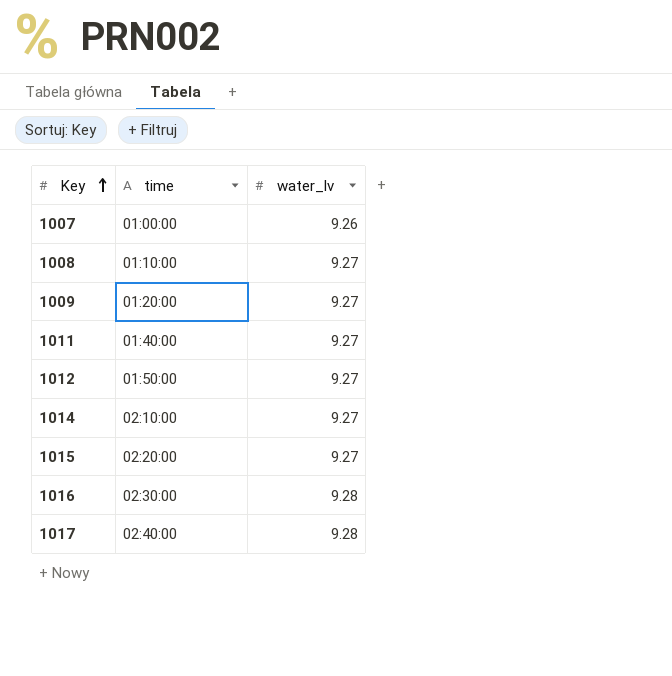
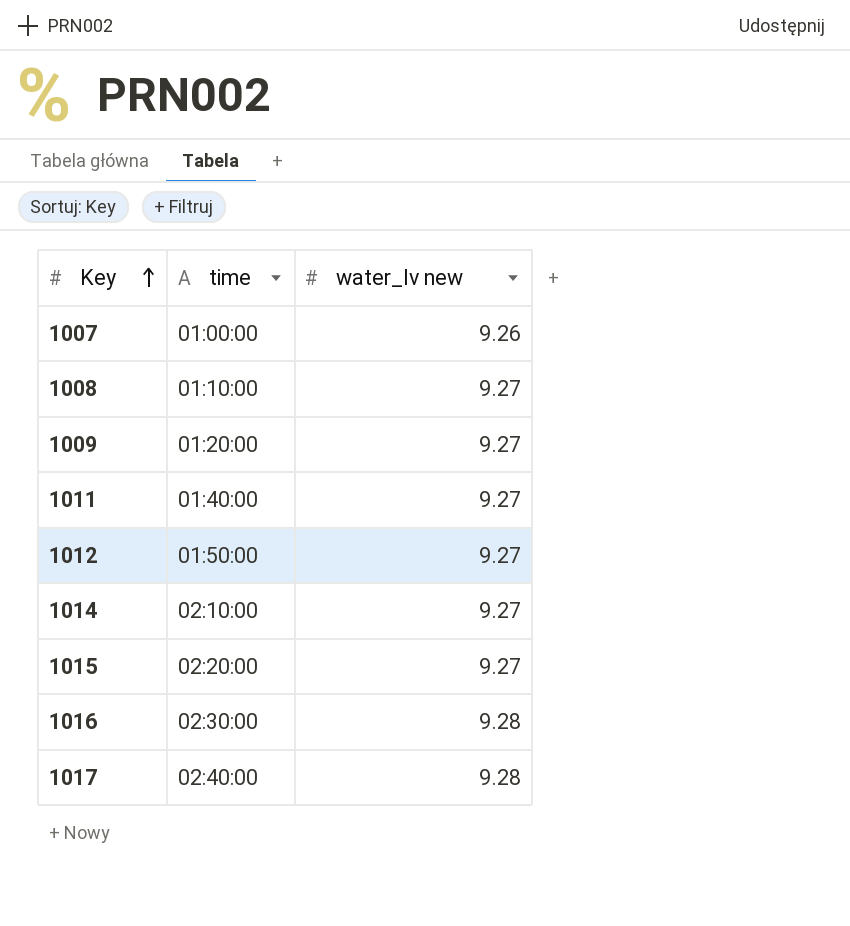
column name: water_lv -> water_lv new

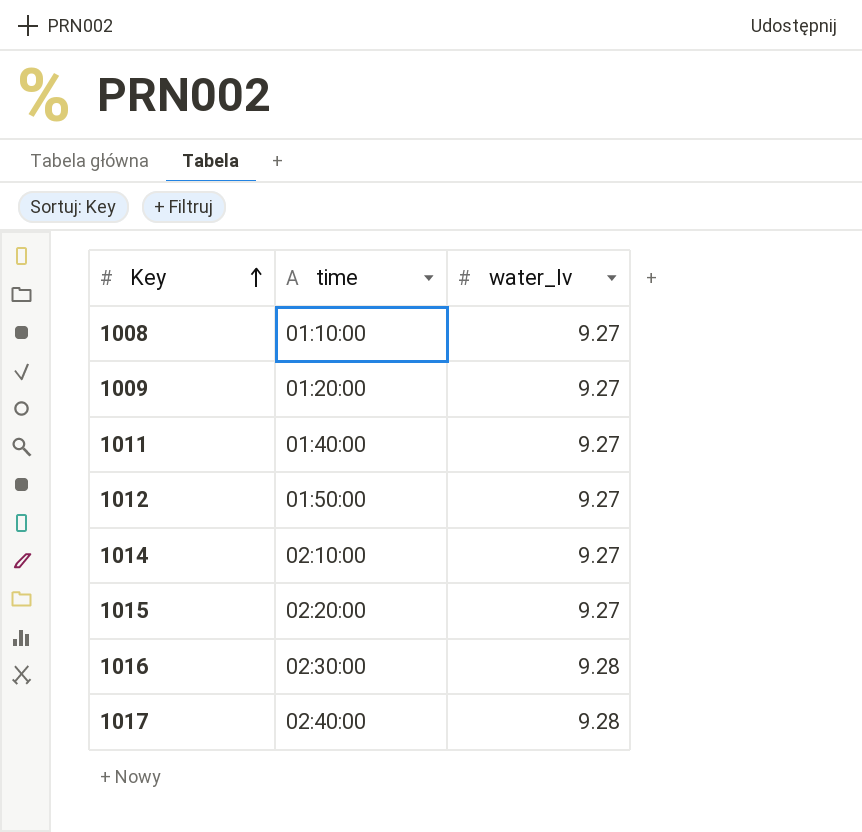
column name: water_lv new -> water_lv
row 1007: 01:00:00 | 9.26 -> none

